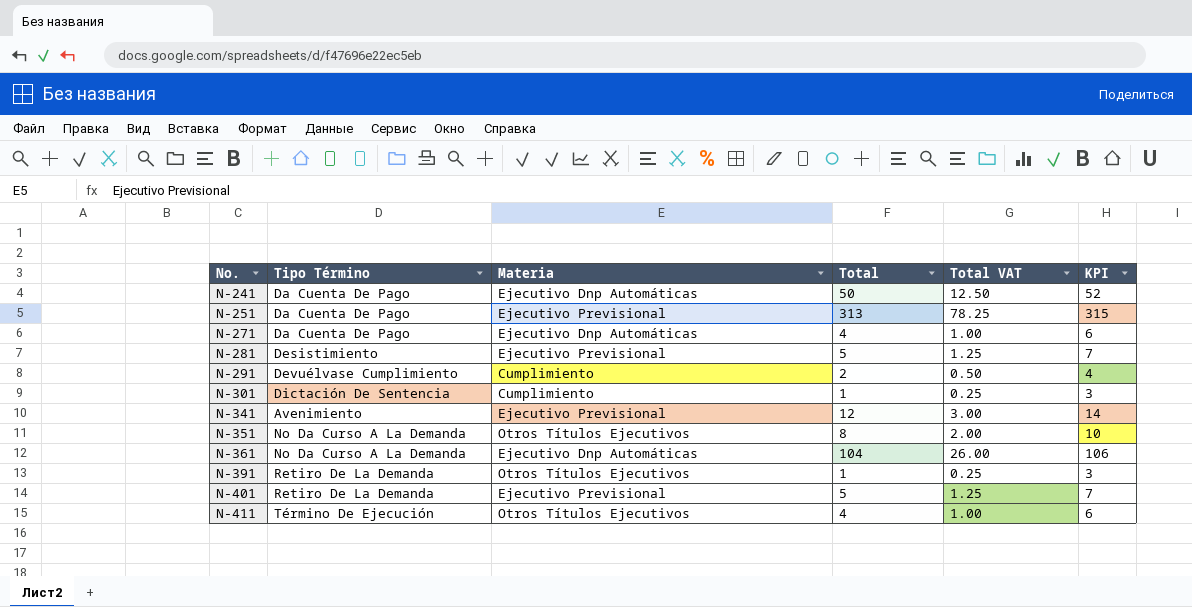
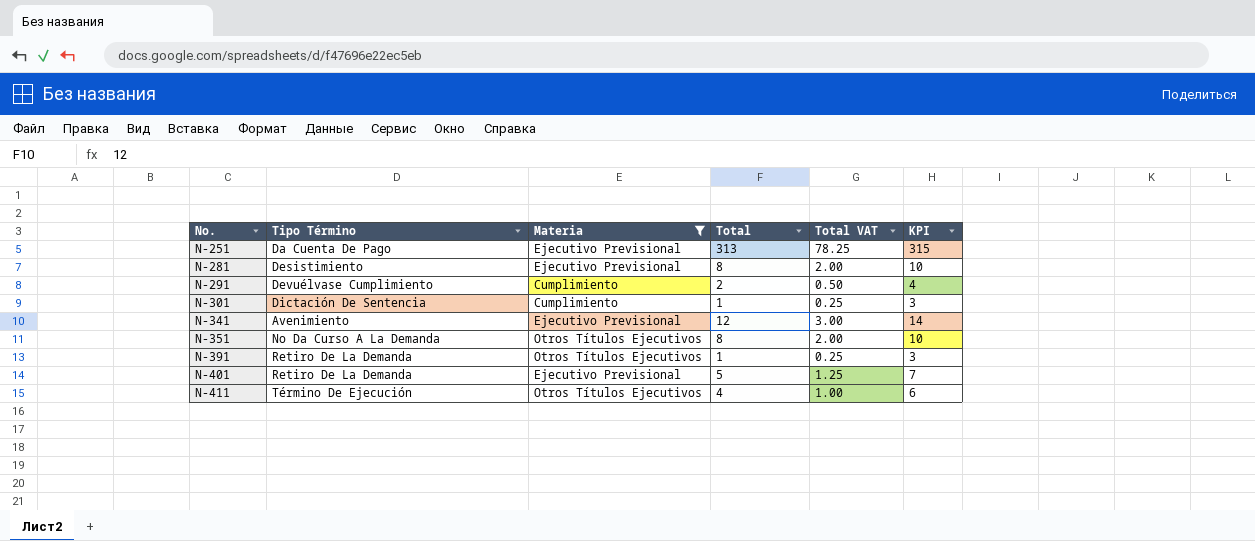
filter: none -> Materia != Ejecutivo Dnp Automáticas
N-281 | Total: 5 -> 8
N-281 | Total VAT: 1.25 -> 2.00
N-281 | KPI: 7 -> 10

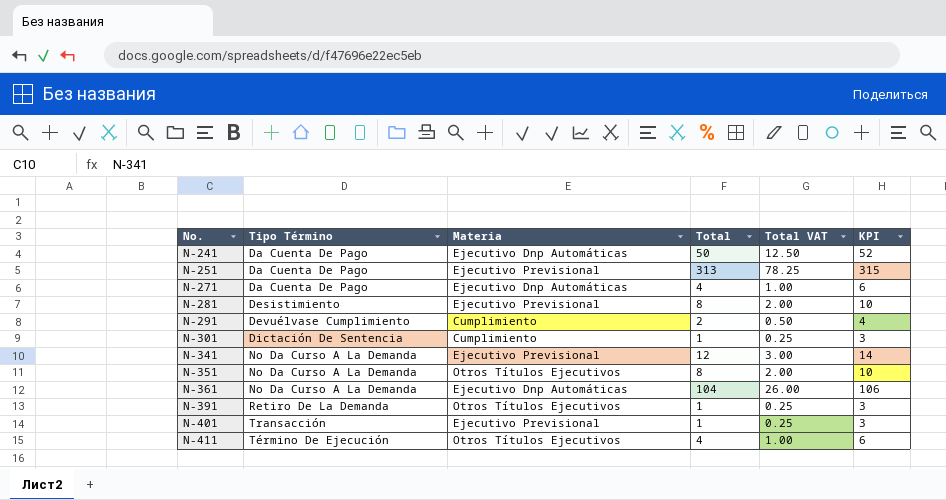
filter: Materia != Ejecutivo Dnp Automáticas -> none
N-341 | Tipo Término: Avenimiento -> No Da Curso A La Demanda
N-401 | Tipo Término: Retiro De La Demanda -> Transacción
N-401 | Total: 5 -> 1
N-401 | Total VAT: 1.25 -> 0.25
N-401 | KPI: 7 -> 3

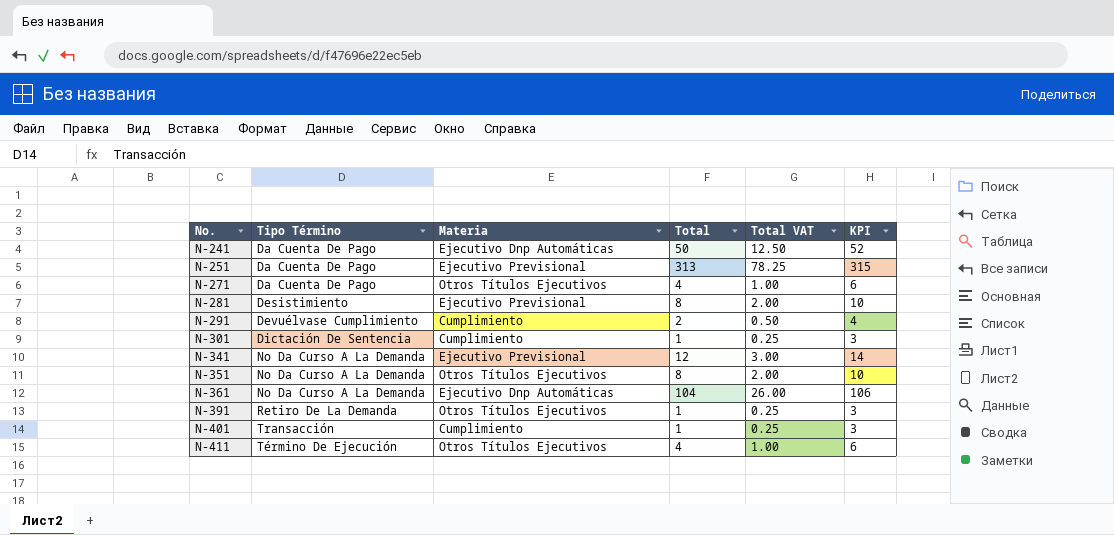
N-271 | Materia: Ejecutivo Dnp Automáticas -> Otros Títulos Ejecutivos
N-401 | Materia: Ejecutivo Previsional -> Cumplimiento

